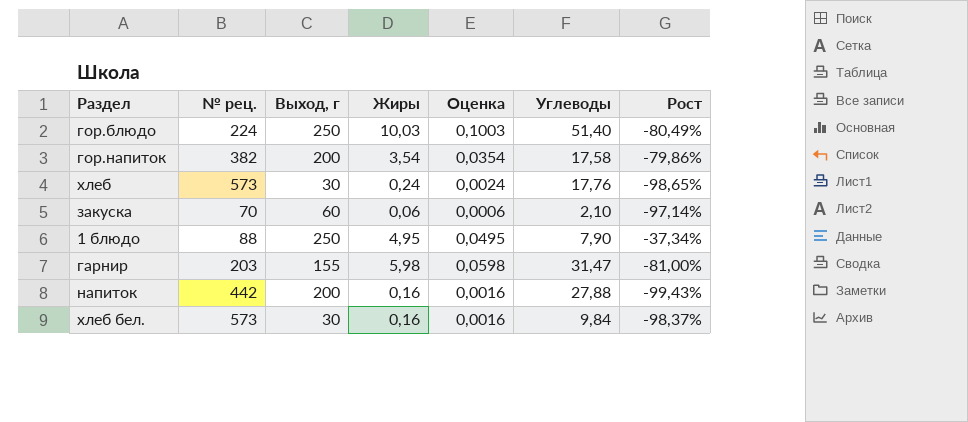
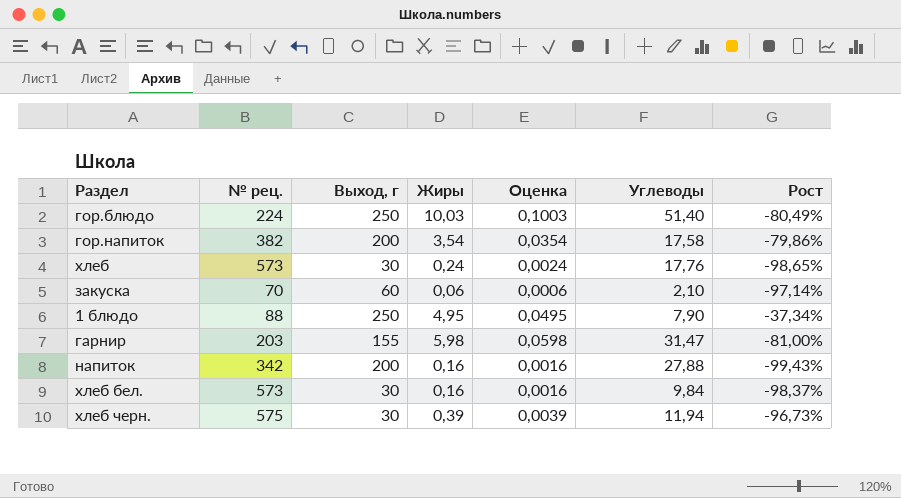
напиток | № рец.: 442 -> 342
row хлеб черн.: none -> 575 | 30 | 0,39 | 0,0039 | 11,94 | -96,73%

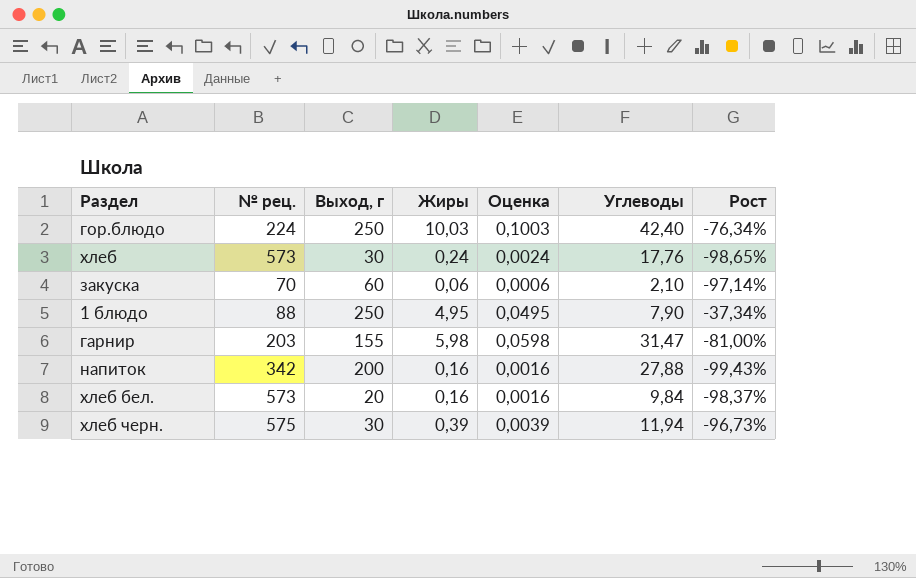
row гор.напиток: 382 | 200 | 3,54 | 0,0354 | 17,58 | -79,86% -> none
гор.блюдо | Углеводы: 51,40 -> 42,40
гор.блюдо | Рост: -80,49% -> -76,34%
хлеб бел. | Выход, г: 30 -> 20

